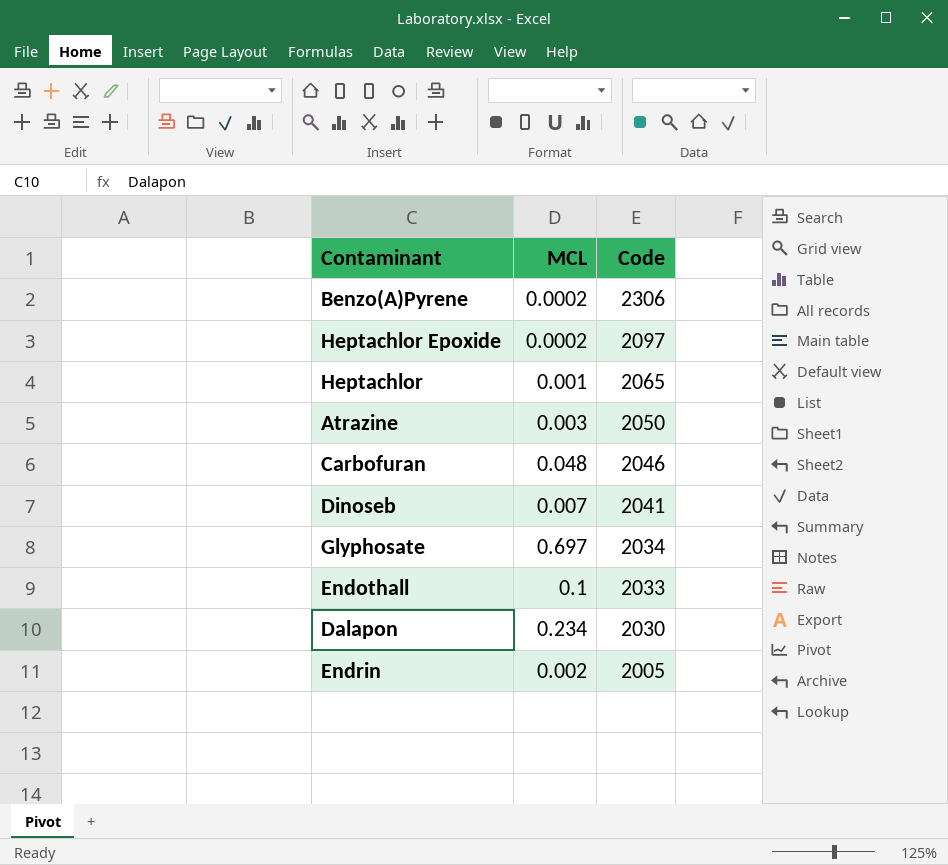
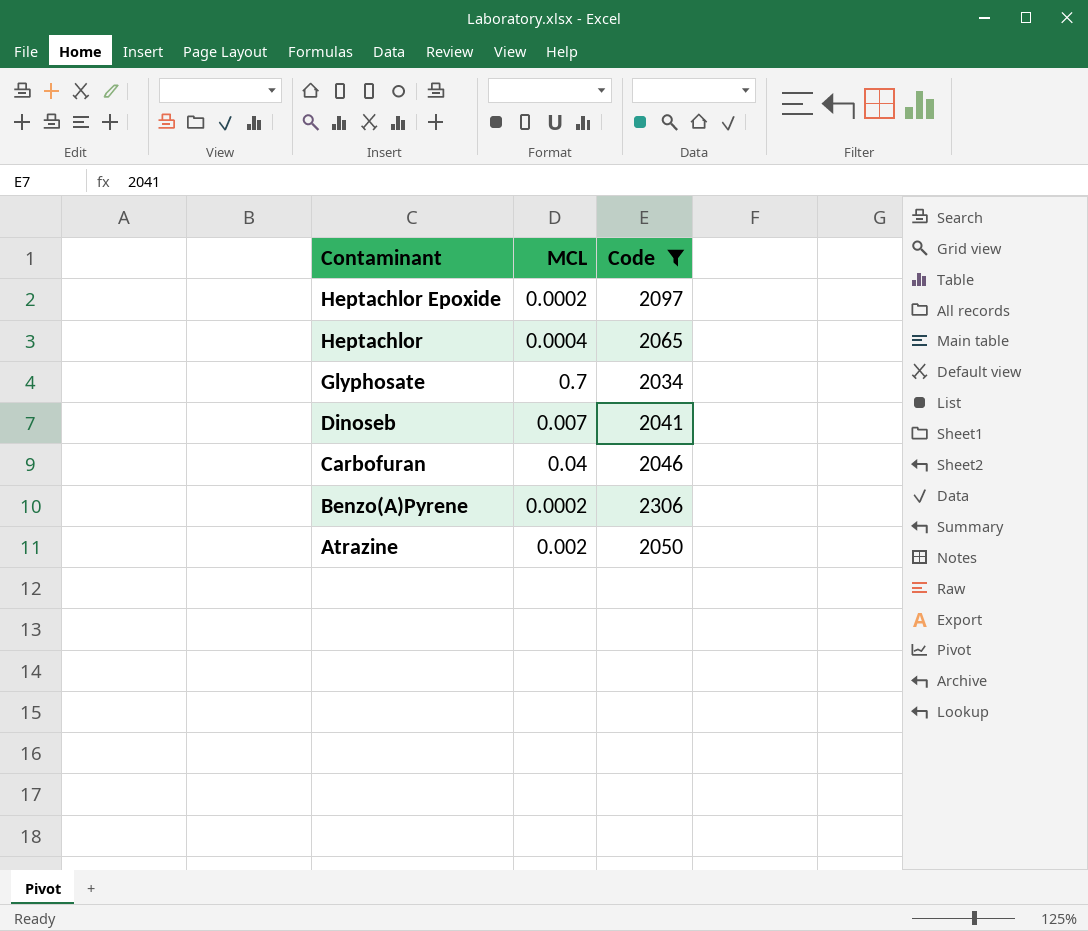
filter: none -> Code >= 2034
row order: Code descending -> Contaminant descending
Heptachlor | MCL: 0.001 -> 0.0004
Glyphosate | MCL: 0.697 -> 0.7
Carbofuran | MCL: 0.048 -> 0.04
Atrazine | MCL: 0.003 -> 0.002

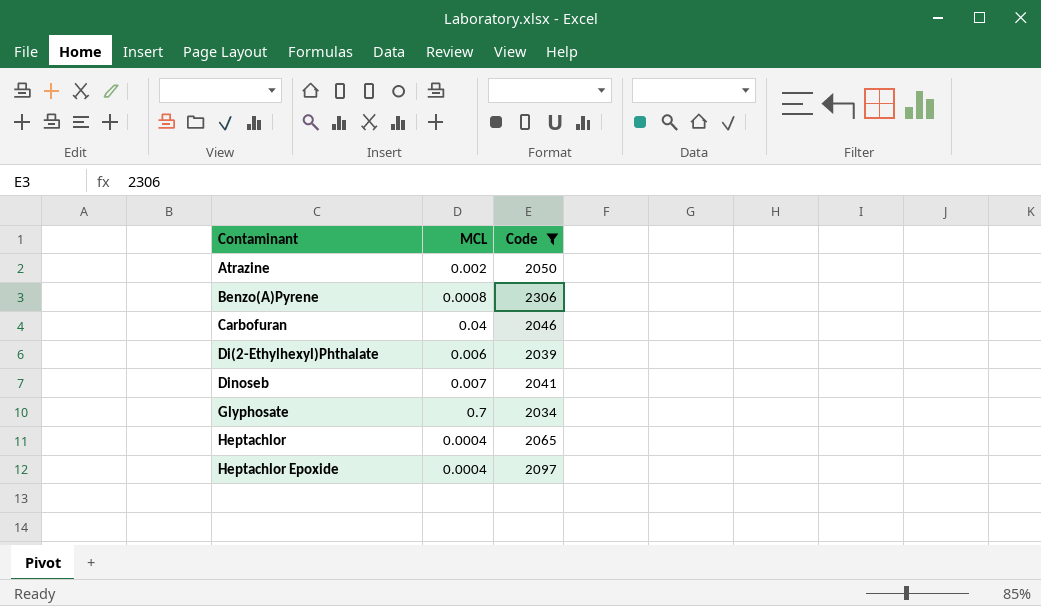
row order: Contaminant descending -> Contaminant ascending
Benzo(A)Pyrene | MCL: 0.0002 -> 0.0008
row Di(2-Ethylhexyl)Phthalate: none -> 0.006 | 2039
Heptachlor Epoxide | MCL: 0.0002 -> 0.0004

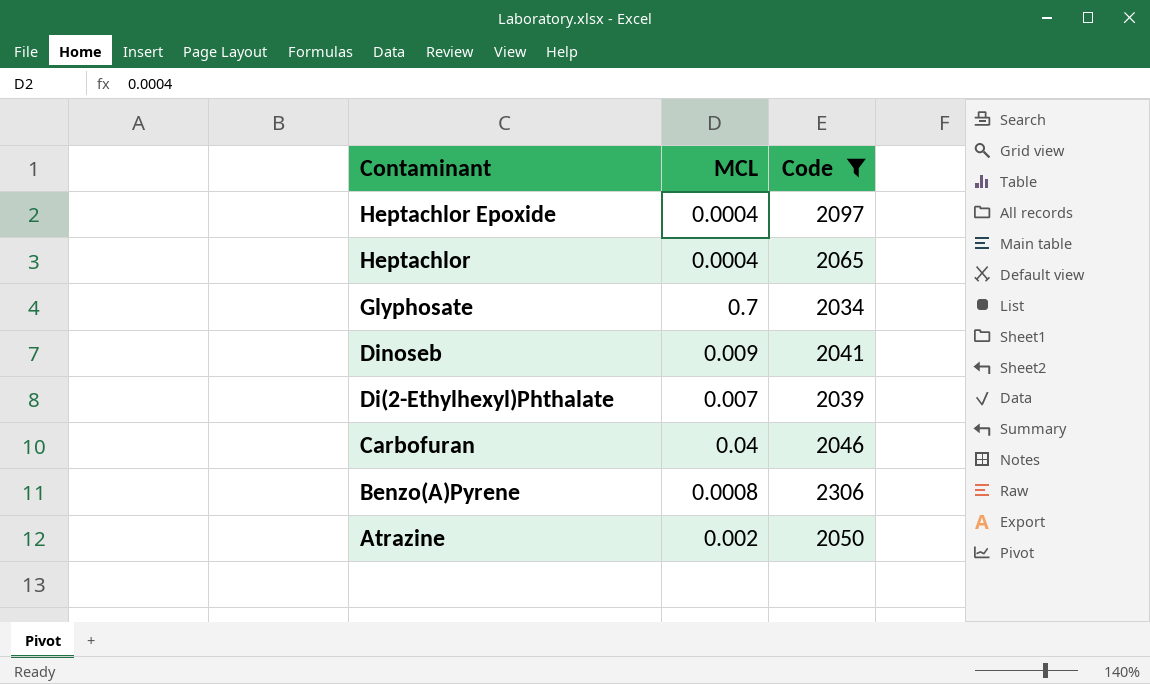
row order: Contaminant ascending -> Contaminant descending
Dinoseb | MCL: 0.007 -> 0.009
Di(2-Ethylhexyl)Phthalate | MCL: 0.006 -> 0.007

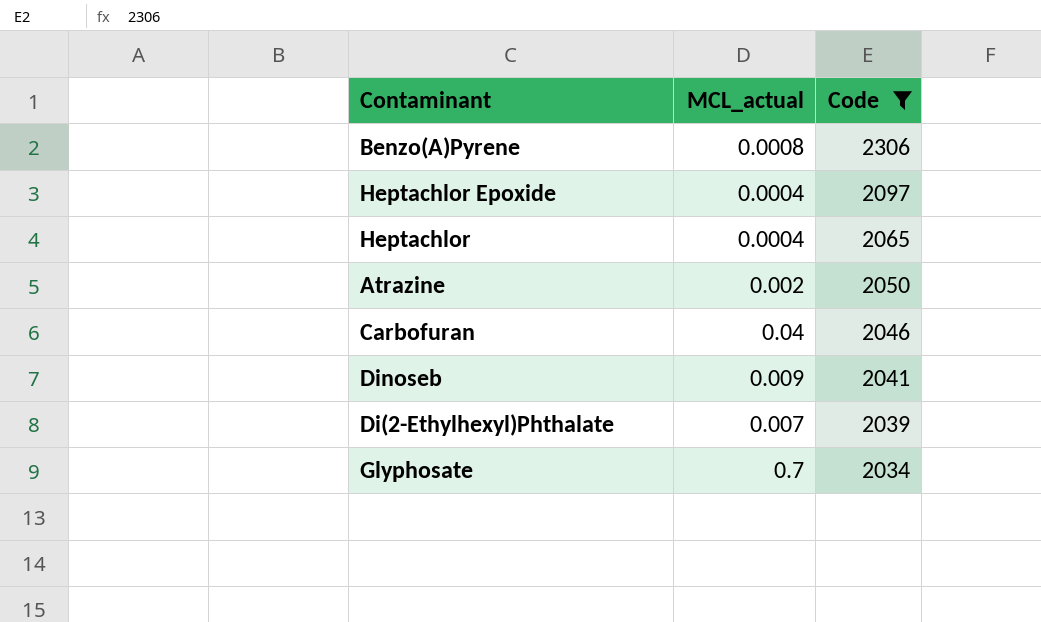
row order: Contaminant descending -> Code descending
column name: MCL -> MCL_actual

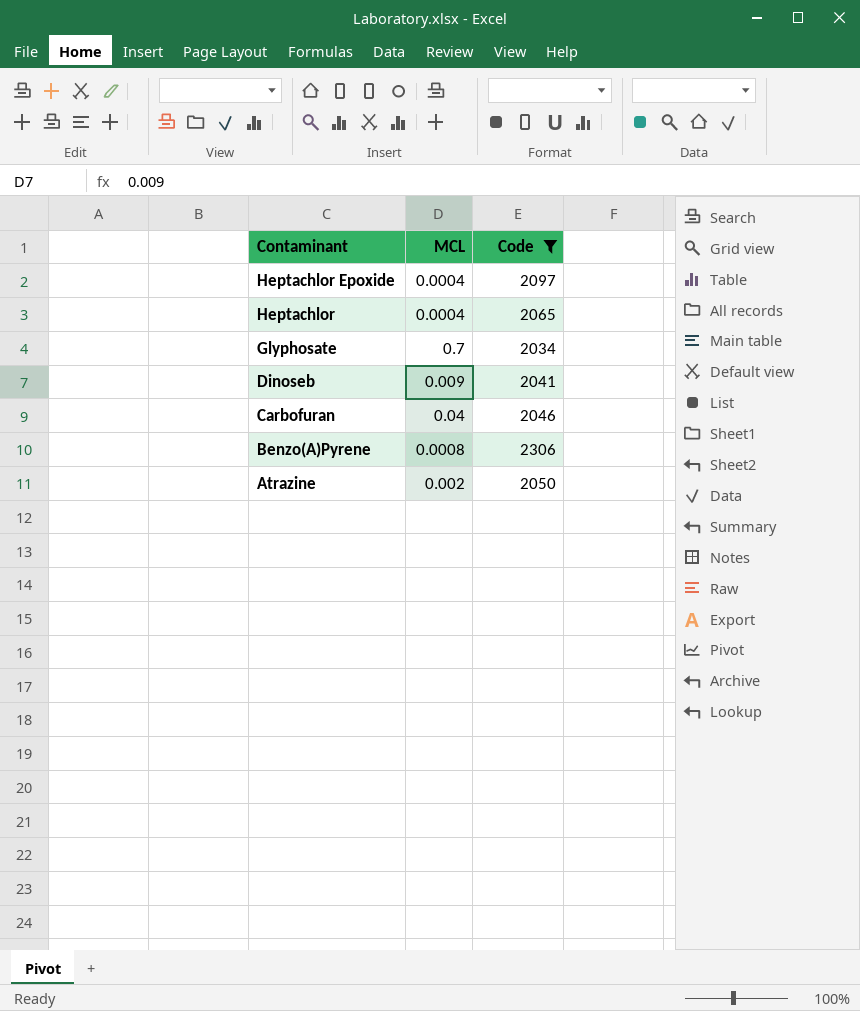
row order: Code descending -> Contaminant descending
column name: MCL_actual -> MCL
row Di(2-Ethylhexyl)Phthalate: 0.007 | 2039 -> none

